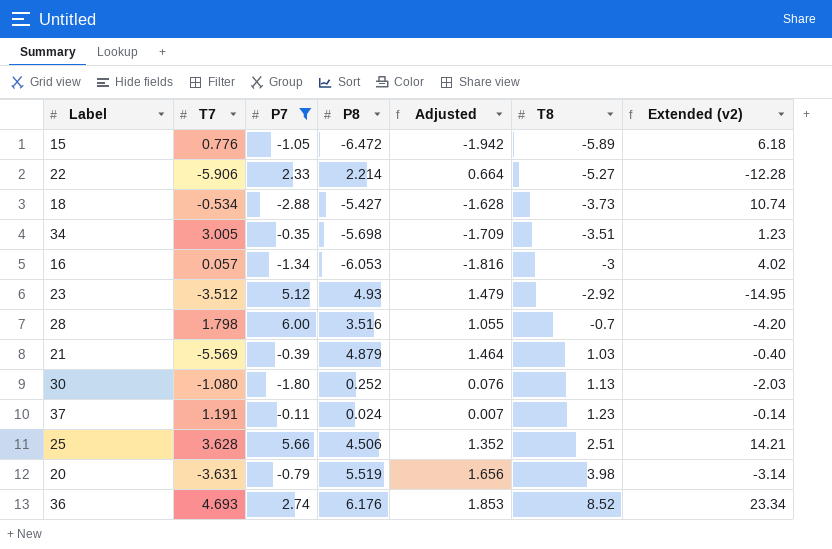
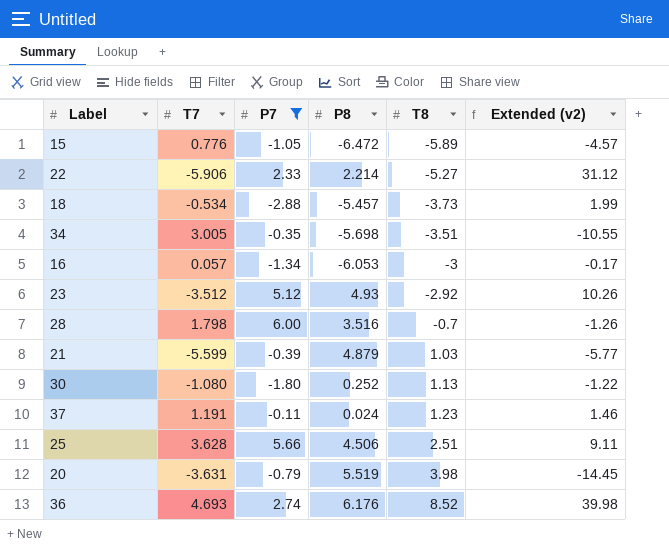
column Adjusted | formula: [P8] * 0.3 -> none
column Extended (v2) | formula: [P7] * [T8] -> [T7] * [T8]
18 | P8: -5.427 -> -5.457
21 | T7: -5.569 -> -5.599

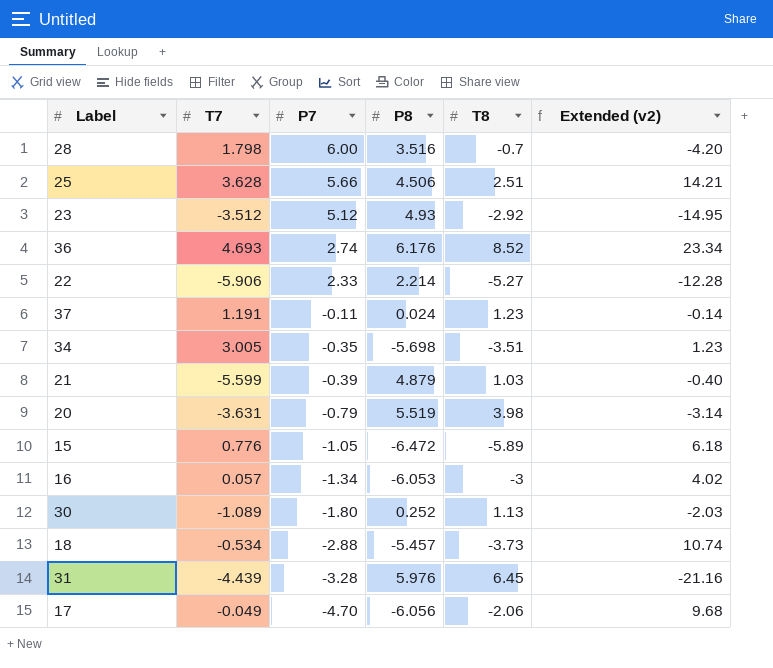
filter: P7 >= -2.88 -> none
row order: T8 ascending -> P7 descending
column Extended (v2) | formula: [T7] * [T8] -> [P7] * [T8]
30 | T7: -1.080 -> -1.089

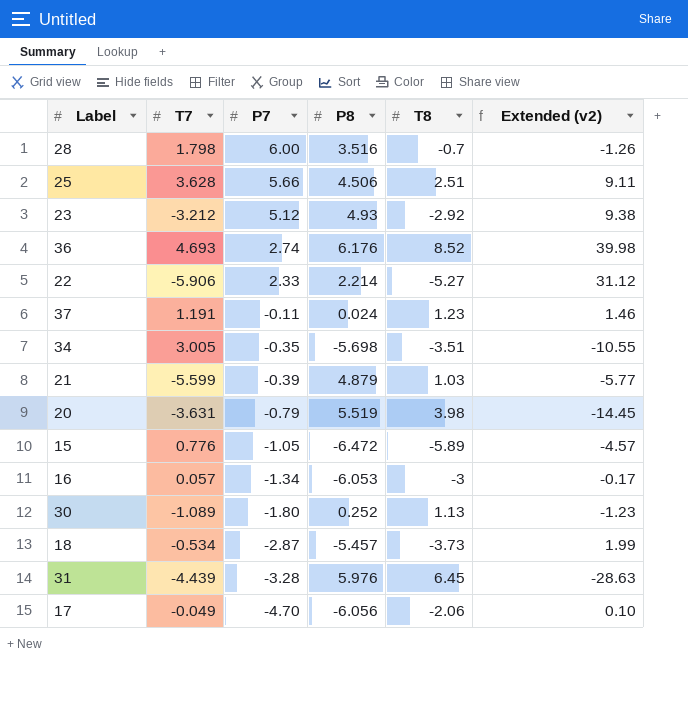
column Extended (v2) | formula: [P7] * [T8] -> [T7] * [T8]
23 | T7: -3.512 -> -3.212
18 | P7: -2.88 -> -2.87

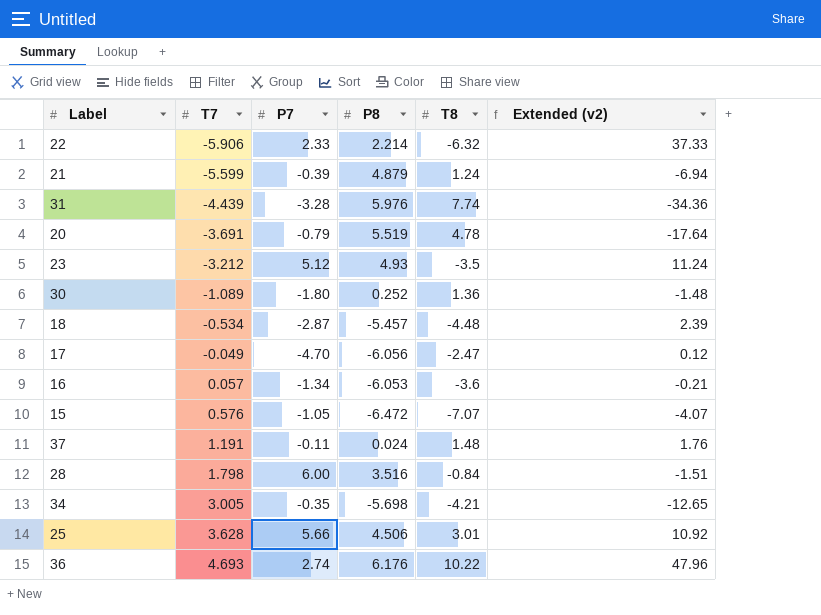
row order: P7 descending -> T7 ascending
22 | T8: -5.27 -> -6.32
22 | Extended (v2): 31.12 -> 37.33
21 | T8: 1.03 -> 1.24
21 | Extended (v2): -5.77 -> -6.94
31 | T8: 6.45 -> 7.74
31 | Extended (v2): -28.63 -> -34.36
20 | T7: -3.631 -> -3.691
20 | T8: 3.98 -> 4.78
20 | Extended (v2): -14.45 -> -17.64
23 | T8: -2.92 -> -3.5
23 | Extended (v2): 9.38 -> 11.24
30 | T8: 1.13 -> 1.36
30 | Extended (v2): -1.23 -> -1.48
18 | T8: -3.73 -> -4.48
18 | Extended (v2): 1.99 -> 2.39
17 | T8: -2.06 -> -2.47
17 | Extended (v2): 0.10 -> 0.12
16 | T8: -3 -> -3.6
16 | Extended (v2): -0.17 -> -0.21
15 | T7: 0.776 -> 0.576
15 | T8: -5.89 -> -7.07
15 | Extended (v2): -4.57 -> -4.07
37 | T8: 1.23 -> 1.48
37 | Extended (v2): 1.46 -> 1.76
28 | T8: -0.7 -> -0.84
28 | Extended (v2): -1.26 -> -1.51
34 | T8: -3.51 -> -4.21
34 | Extended (v2): -10.55 -> -12.65
25 | T8: 2.51 -> 3.01
25 | Extended (v2): 9.11 -> 10.92
36 | T8: 8.52 -> 10.22
36 | Extended (v2): 39.98 -> 47.96

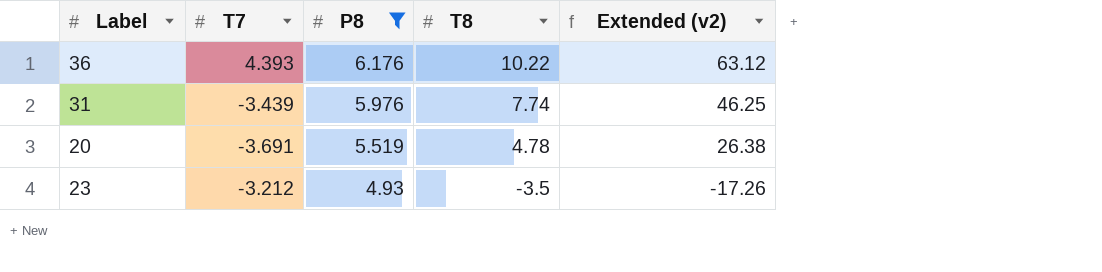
filter: none -> P8 >= 4.93
row order: T7 ascending -> P8 descending
column P7 | position: 3 -> none
column Extended (v2) | formula: [T7] * [T8] -> [P8] * [T8]
36 | T7: 4.693 -> 4.393
31 | T7: -4.439 -> -3.439

